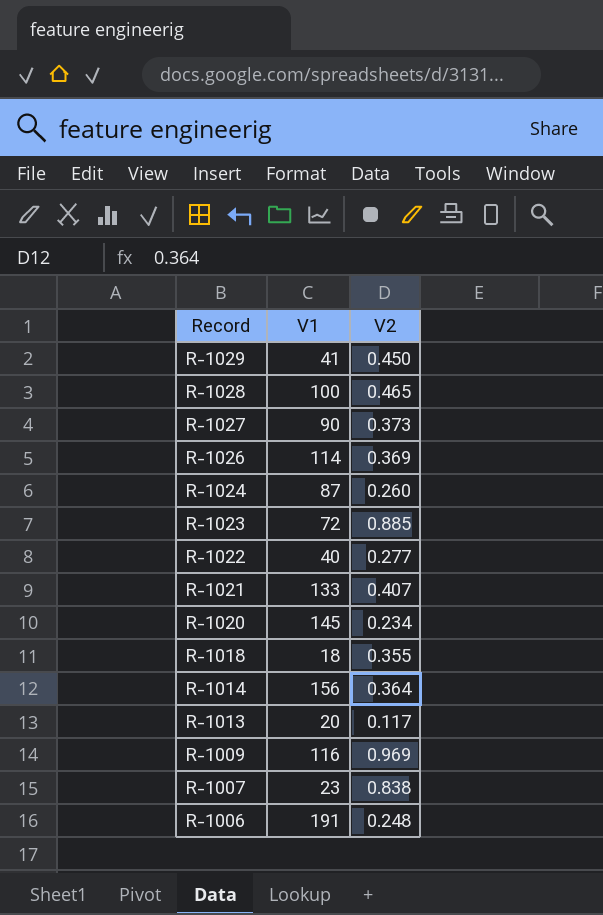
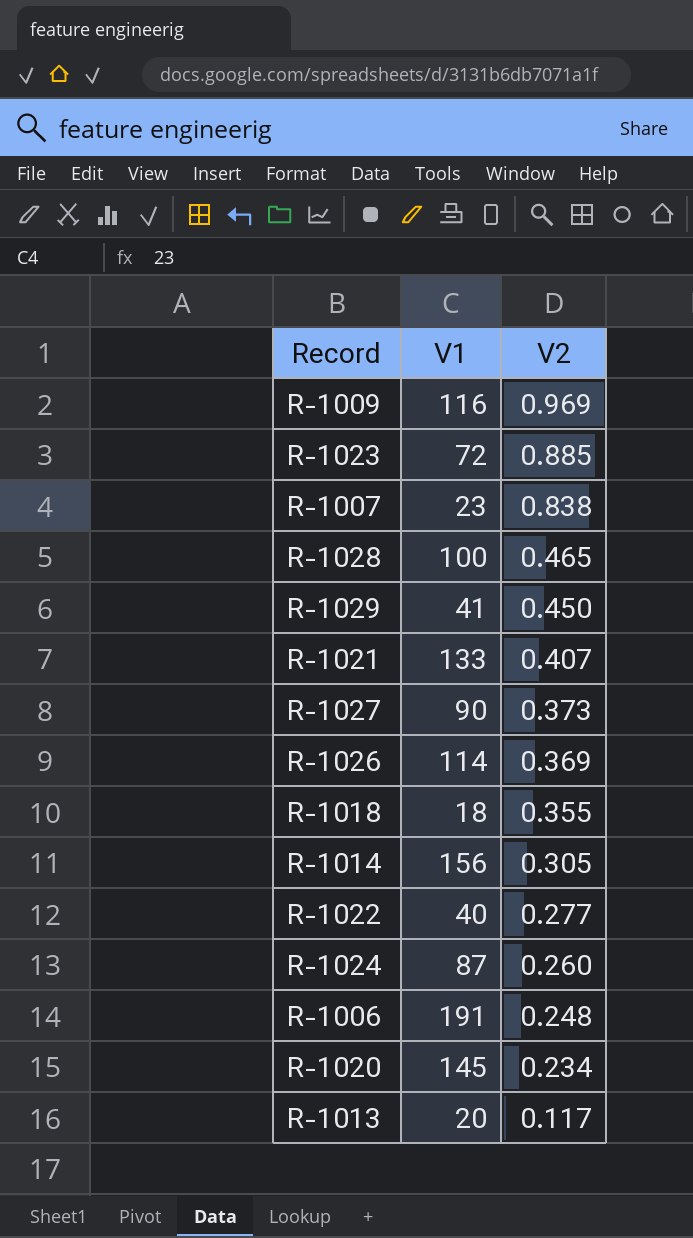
row order: Record descending -> V2 descending
R-1014 | V2: 0.364 -> 0.305

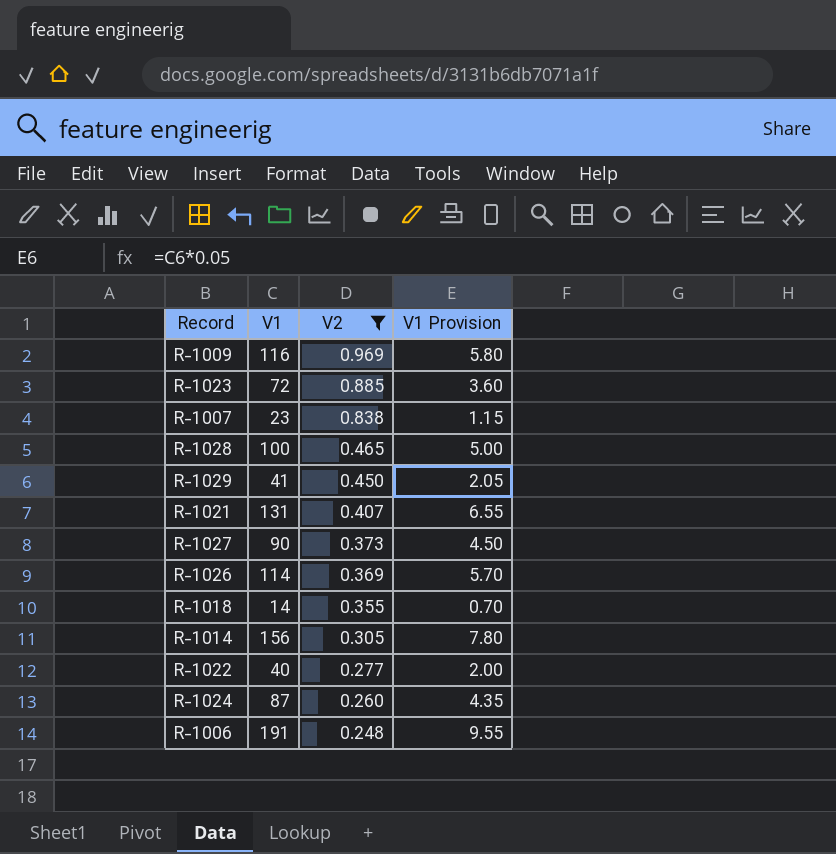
filter: none -> V2 >= 0.248
column V1 Provision | formula: none -> [V1] * 0.05
R-1021 | V1: 133 -> 131
R-1018 | V1: 18 -> 14

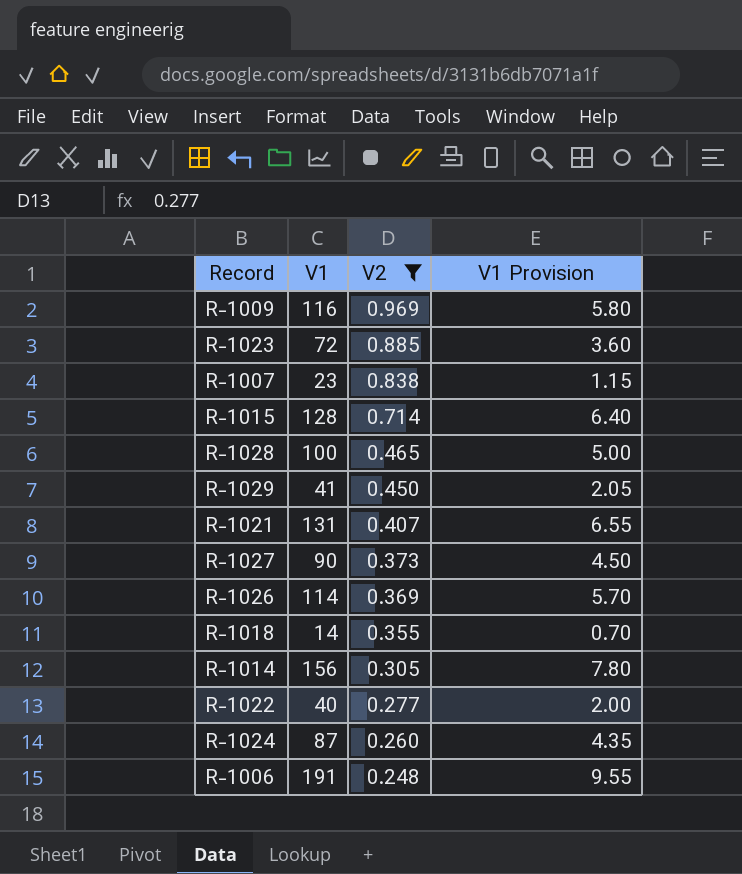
row R-1015: none -> 128 | 0.714 | 6.40

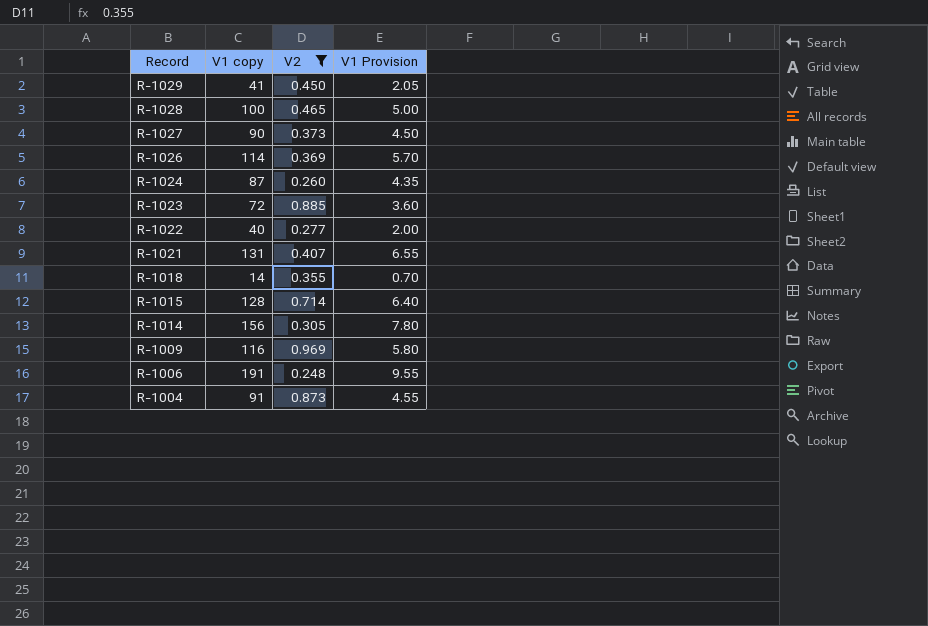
row order: V2 descending -> Record descending
column name: V1 -> V1 copy
row R-1007: 23 | 0.838 | 1.15 -> none
row R-1004: none -> 91 | 0.873 | 4.55

